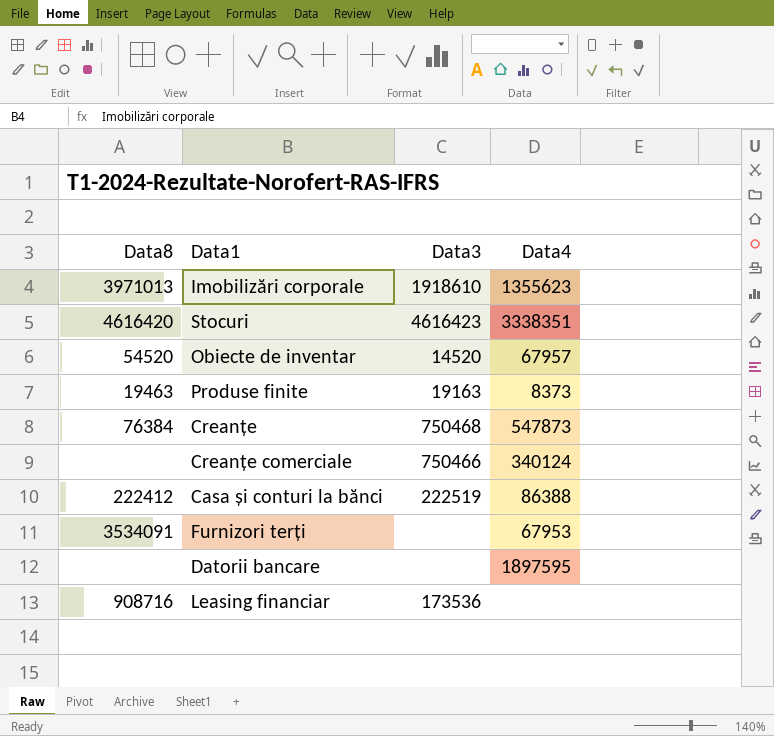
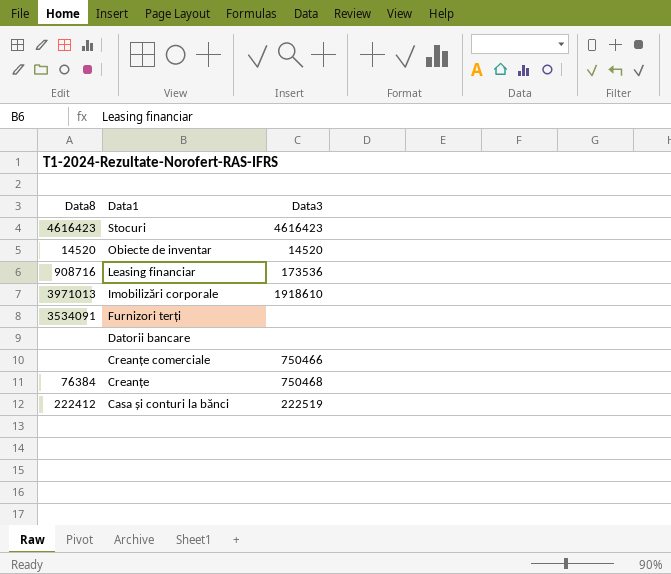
row order: none -> Data1 descending
column Data4 | position: 4 -> none
row Produse finite: 19463 | 19163 | 8373 -> none
Stocuri | Data8: 4616420 -> 4616423
Obiecte de inventar | Data8: 54520 -> 14520

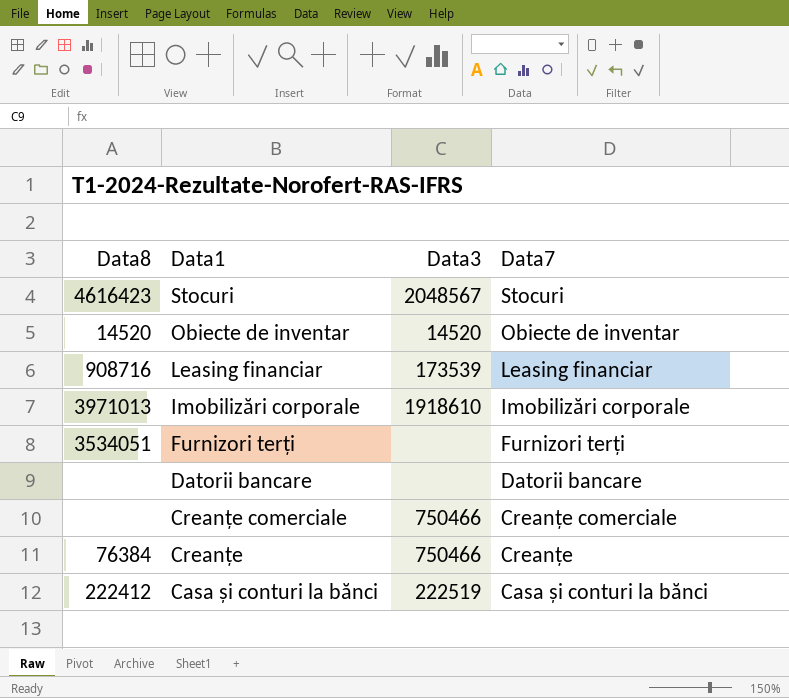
column Data7 | position: none -> 4
Stocuri | Data3: 4616423 -> 2048567
Leasing financiar | Data3: 173536 -> 173539
Furnizori terți | Data8: 3534091 -> 3534051
Creanțe | Data3: 750468 -> 750466

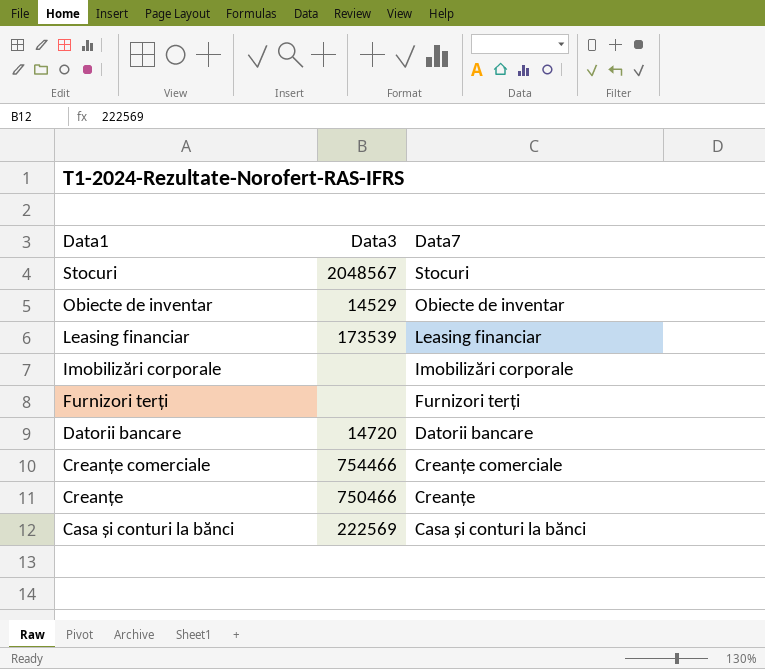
column Data8 | position: 1 -> none
Obiecte de inventar | Data3: 14520 -> 14529
Imobilizări corporale | Data3: 1918610 -> none
Datorii bancare | Data3: none -> 14720
Creanțe comerciale | Data3: 750466 -> 754466
Casa și conturi la bănci | Data3: 222519 -> 222569

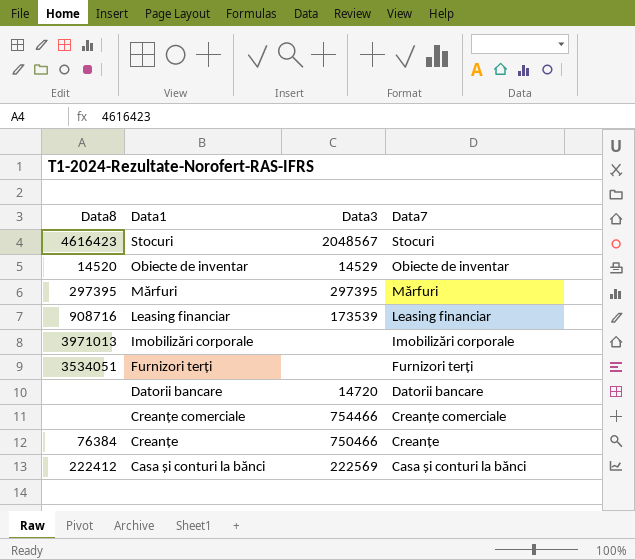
column Data8 | position: none -> 1
row Mărfuri: none -> 297395 | 297395 | Mărfuri

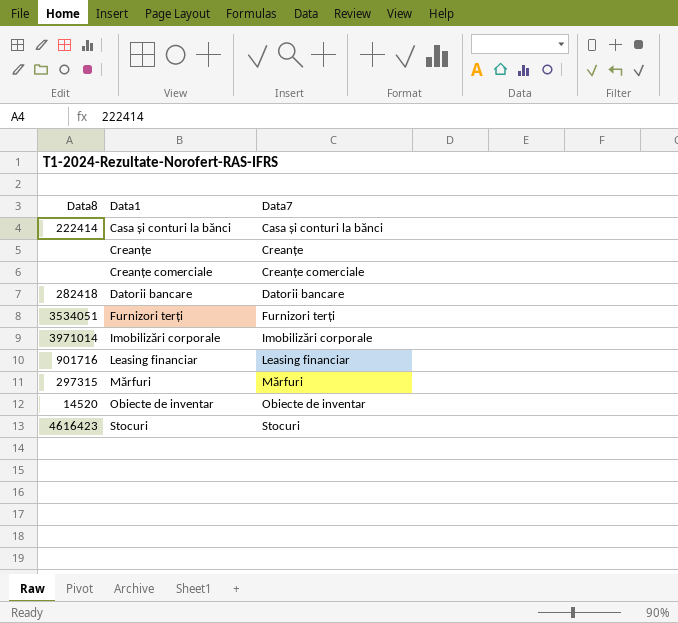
row order: Data1 descending -> Data1 ascending
column Data3 | position: 3 -> none
Casa și conturi la bănci | Data8: 222412 -> 222414
Creanțe | Data8: 76384 -> none
Datorii bancare | Data8: none -> 282418
Imobilizări corporale | Data8: 3971013 -> 3971014
Leasing financiar | Data8: 908716 -> 901716
Mărfuri | Data8: 297395 -> 297315

